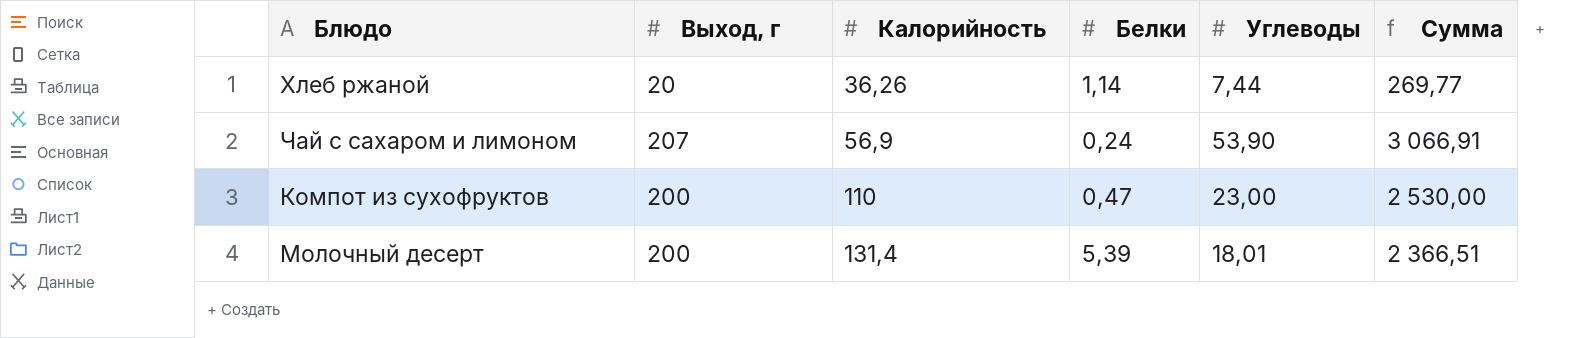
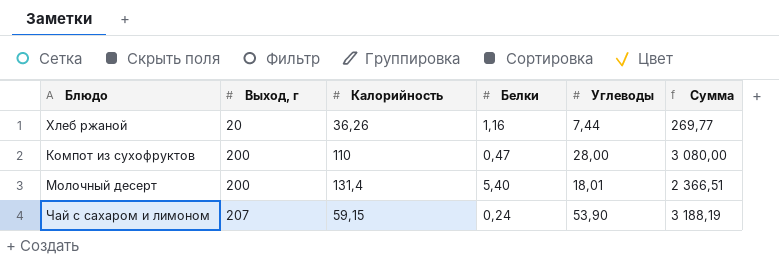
row order: Калорийность ascending -> Выход, г ascending
Хлеб ржаной | Белки: 1,14 -> 1,16
Компот из сухофруктов | Углеводы: 23,00 -> 28,00
Компот из сухофруктов | Сумма: 2 530,00 -> 3 080,00
Молочный десерт | Белки: 5,39 -> 5,40
Чай с сахаром и лимоном | Калорийность: 56,9 -> 59,15
Чай с сахаром и лимоном | Сумма: 3 066,91 -> 3 188,19

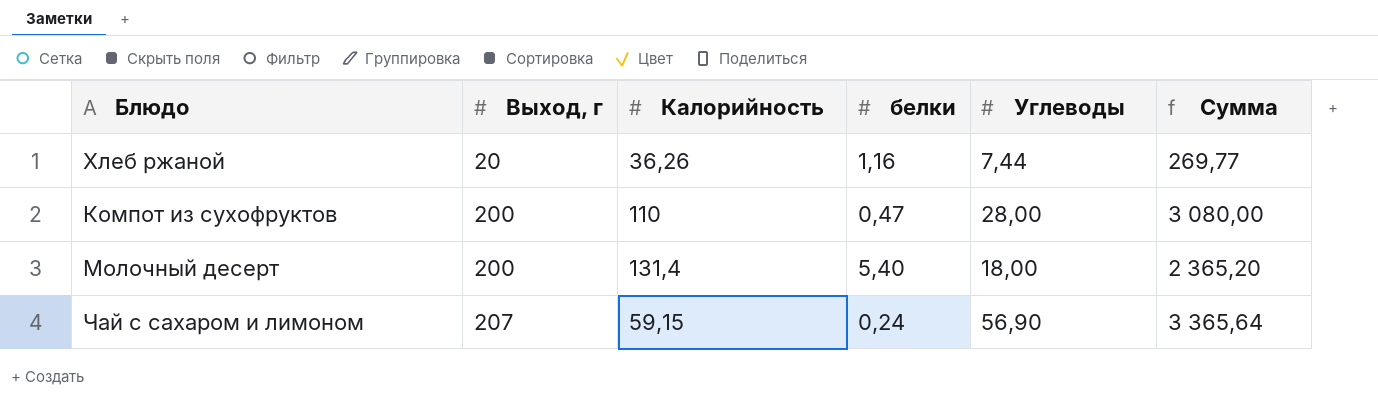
column name: Белки -> белки
Молочный десерт | Углеводы: 18,01 -> 18,00
Молочный десерт | Сумма: 2 366,51 -> 2 365,20
Чай с сахаром и лимоном | Углеводы: 53,90 -> 56,90
Чай с сахаром и лимоном | Сумма: 3 188,19 -> 3 365,64

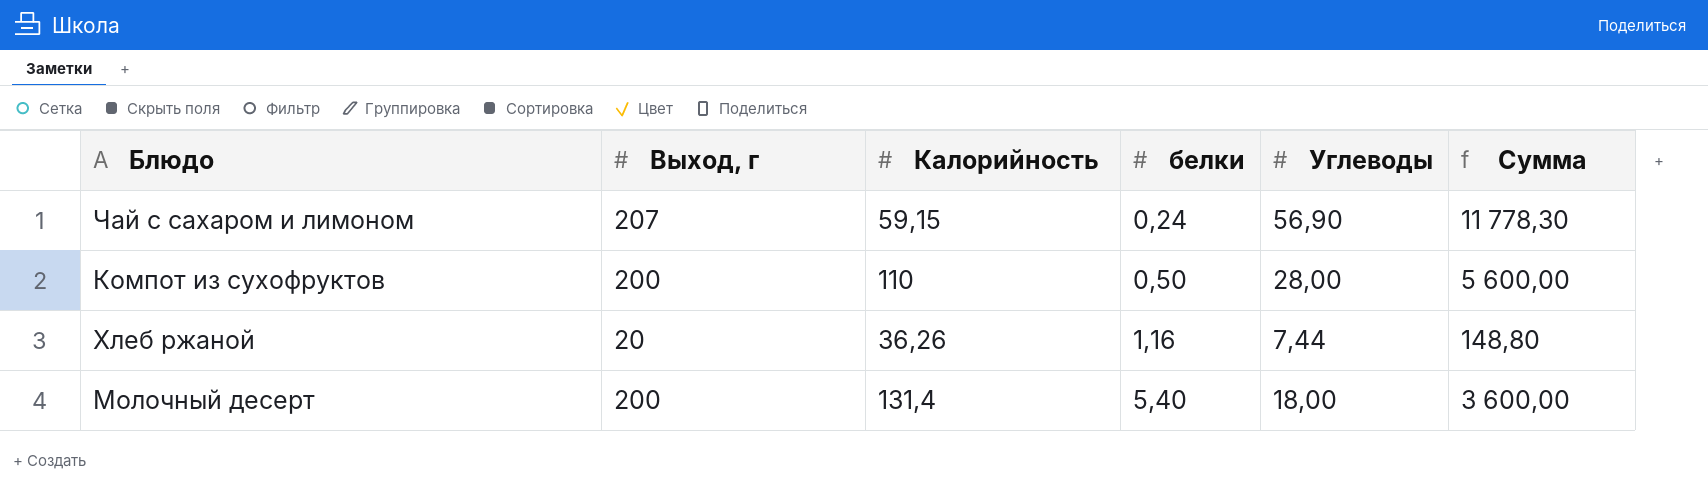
row order: Выход, г ascending -> белки ascending
column Сумма | formula: [Калорийность] * [Углеводы] -> [Выход, г] * [Углеводы]
Компот из сухофруктов | белки: 0,47 -> 0,50

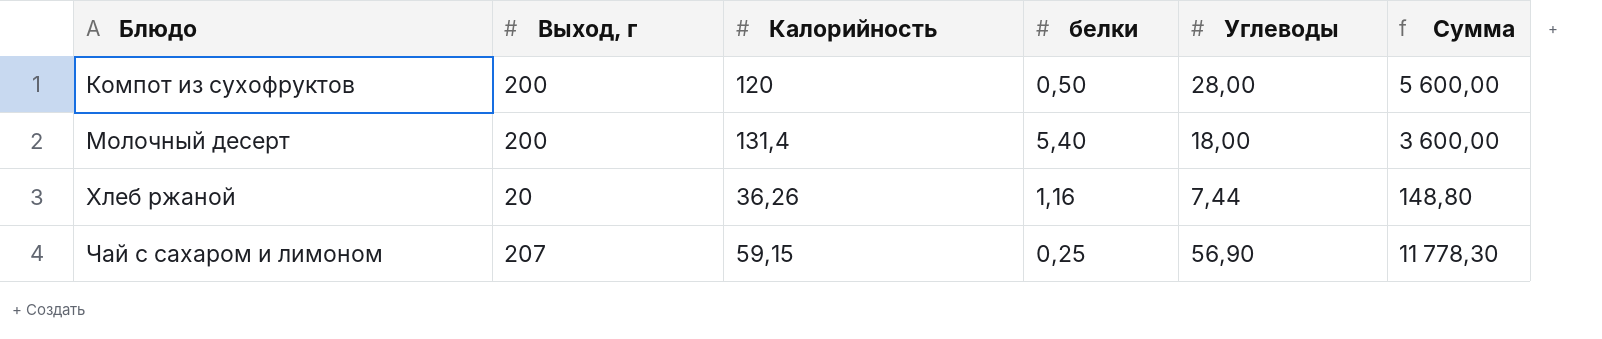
row order: белки ascending -> Блюдо ascending
Компот из сухофруктов | Калорийность: 110 -> 120
Чай с сахаром и лимоном | белки: 0,24 -> 0,25

